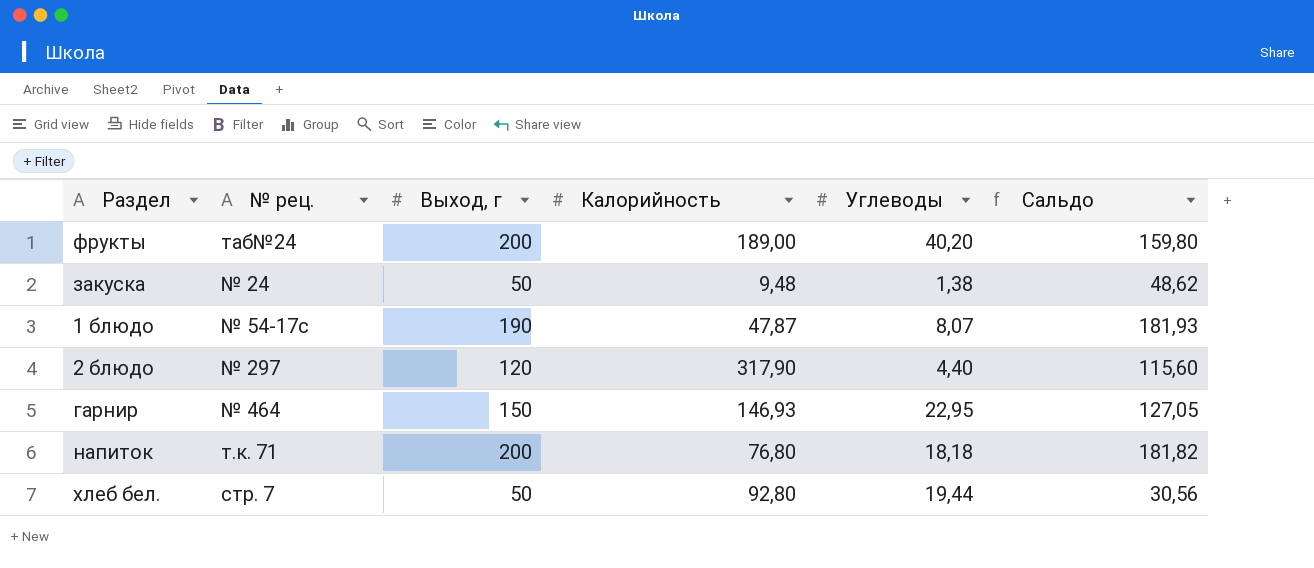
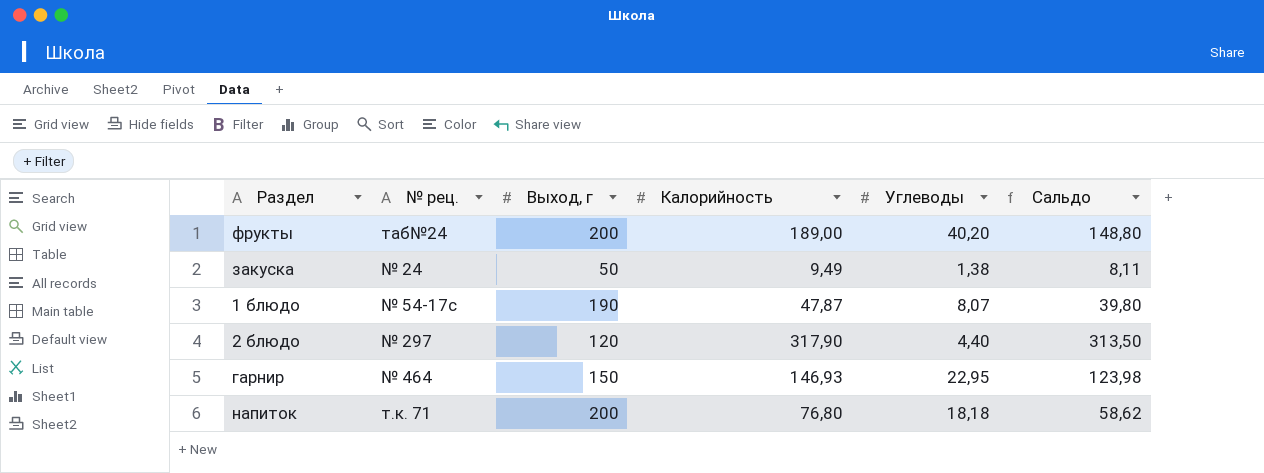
column Сальдо | formula: [Выход, г] - [Углеводы] -> [Калорийность] - [Углеводы]
row хлеб бел.: стр. 7 | 50 | 92,80 | 19,44 | 30,56 -> none
закуска | Калорийность: 9,48 -> 9,49

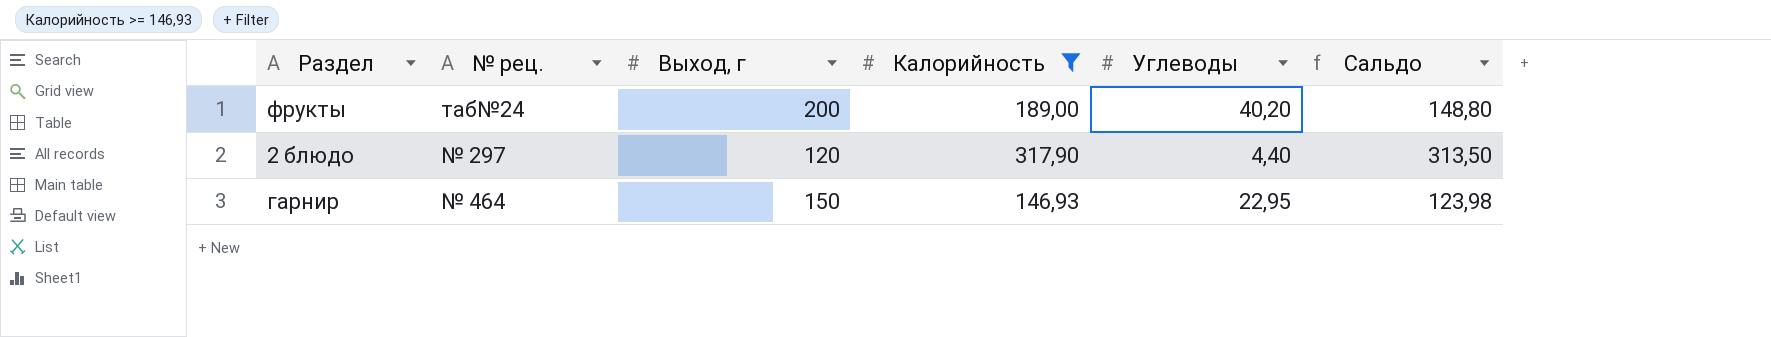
filter: none -> Калорийность >= 146,93

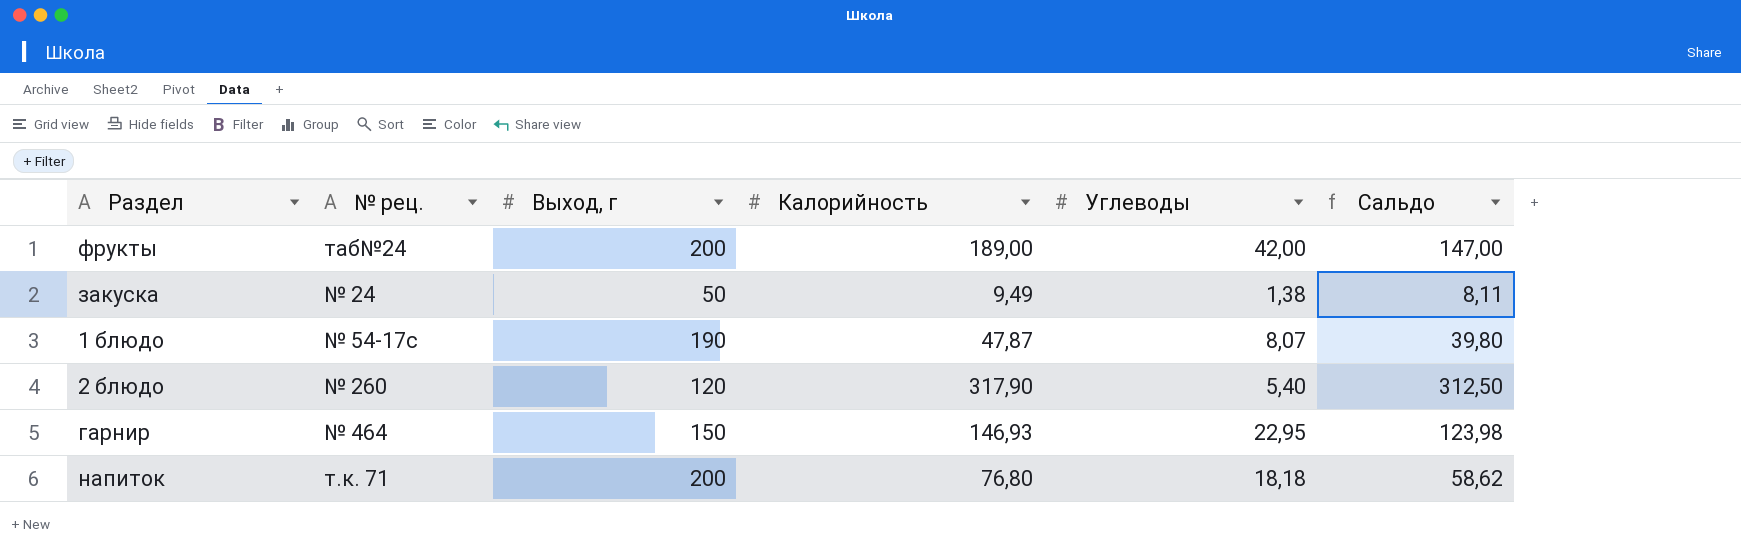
filter: Калорийность >= 146,93 -> none
фрукты | Углеводы: 40,20 -> 42,00
фрукты | Сальдо: 148,80 -> 147,00
2 блюдо | № рец.: № 297 -> № 260
2 блюдо | Углеводы: 4,40 -> 5,40
2 блюдо | Сальдо: 313,50 -> 312,50

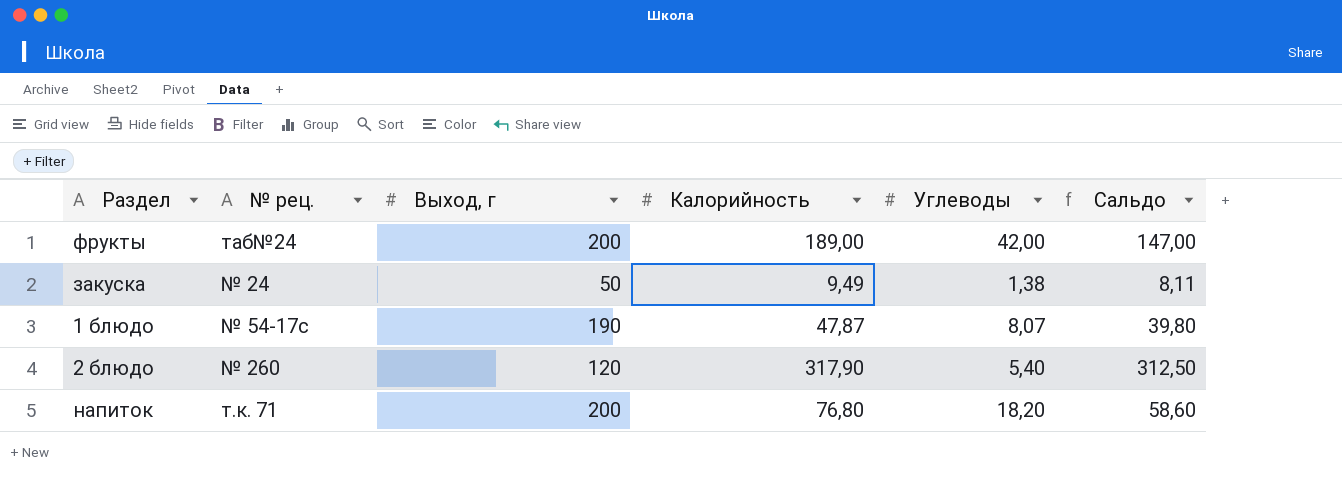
row гарнир: № 464 | 150 | 146,93 | 22,95 | 123,98 -> none
напиток | Углеводы: 18,18 -> 18,20
напиток | Сальдо: 58,62 -> 58,60

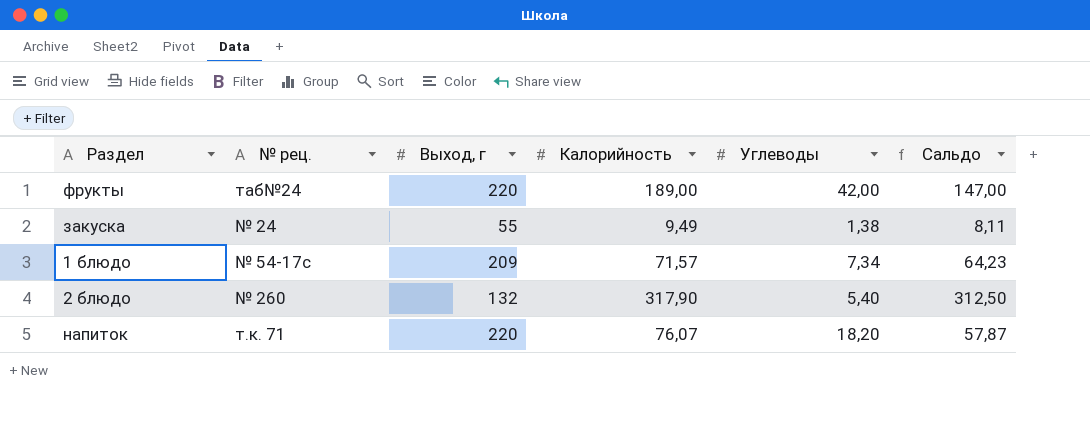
фрукты | Выход, г: 200 -> 220
закуска | Выход, г: 50 -> 55
1 блюдо | Выход, г: 190 -> 209
1 блюдо | Калорийность: 47,87 -> 71,57
1 блюдо | Углеводы: 8,07 -> 7,34
1 блюдо | Сальдо: 39,80 -> 64,23
2 блюдо | Выход, г: 120 -> 132
напиток | Выход, г: 200 -> 220
напиток | Калорийность: 76,80 -> 76,07
напиток | Сальдо: 58,60 -> 57,87

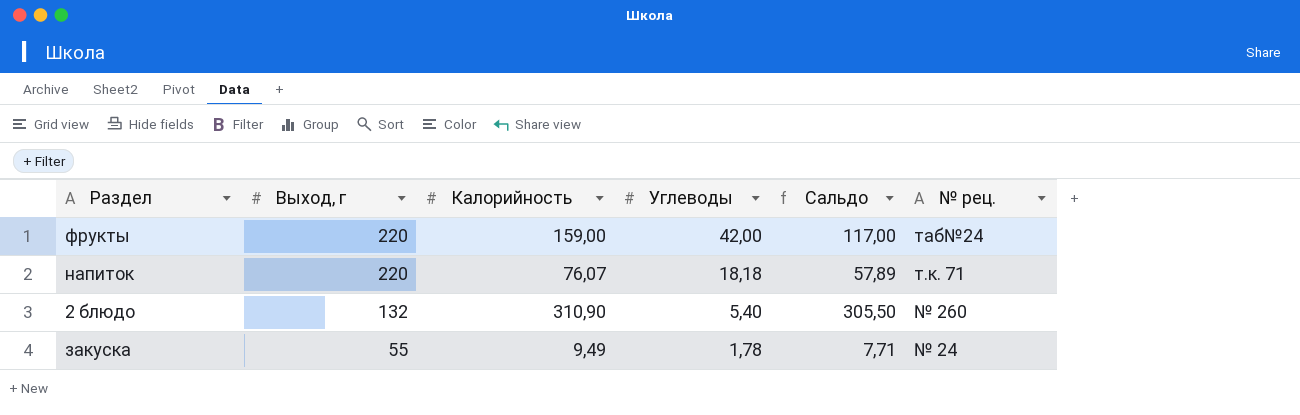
row order: none -> Выход, г descending
column № рец. | position: 2 -> 6
row 1 блюдо: № 54-17с | 209 | 71,57 | 7,34 | 64,23 -> none
фрукты | Калорийность: 189,00 -> 159,00
фрукты | Сальдо: 147,00 -> 117,00
напиток | Углеводы: 18,20 -> 18,18
напиток | Сальдо: 57,87 -> 57,89
2 блюдо | Калорийность: 317,90 -> 310,90
2 блюдо | Сальдо: 312,50 -> 305,50
закуска | Углеводы: 1,38 -> 1,78
закуска | Сальдо: 8,11 -> 7,71

